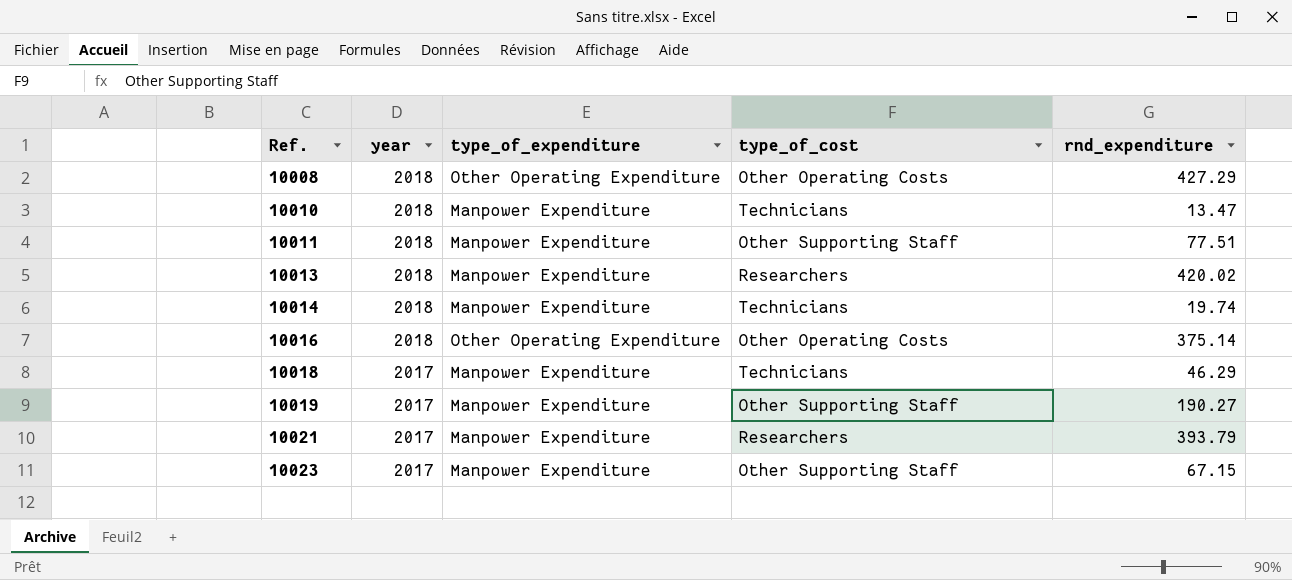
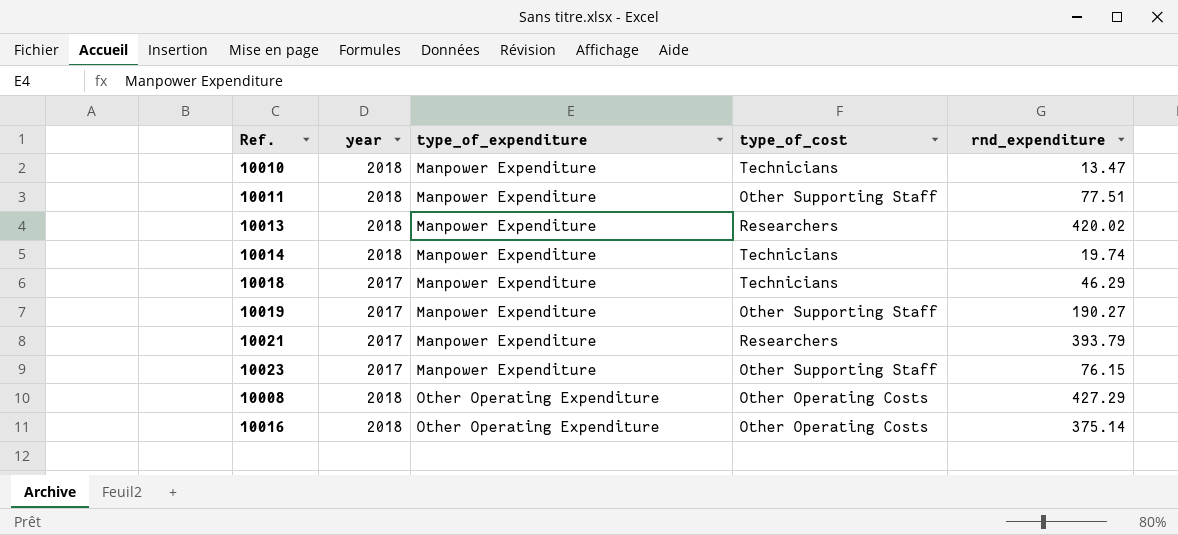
row order: Ref. ascending -> type_of_expenditure ascending
10023 | rnd_expenditure: 67.15 -> 76.15

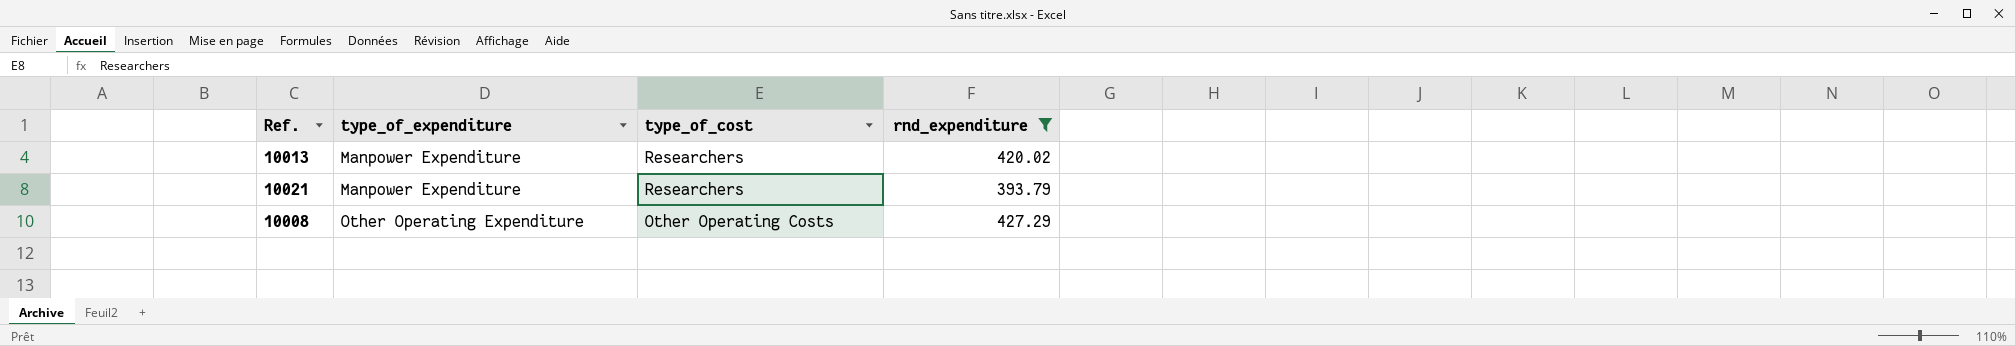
filter: none -> rnd_expenditure >= 393.79
column year | position: 2 -> none

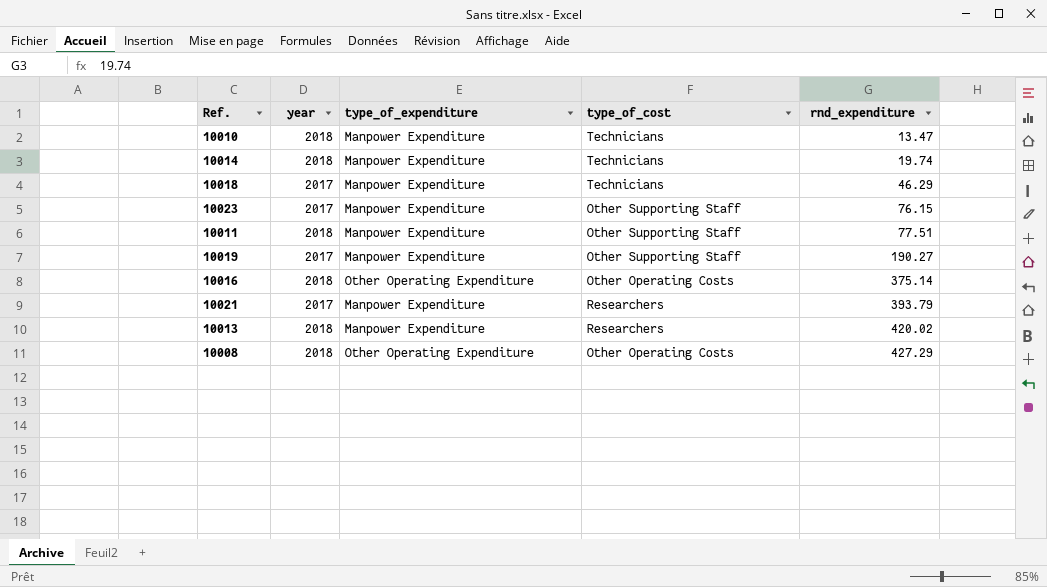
filter: rnd_expenditure >= 393.79 -> none
row order: type_of_expenditure ascending -> rnd_expenditure ascending
column year | position: none -> 2

